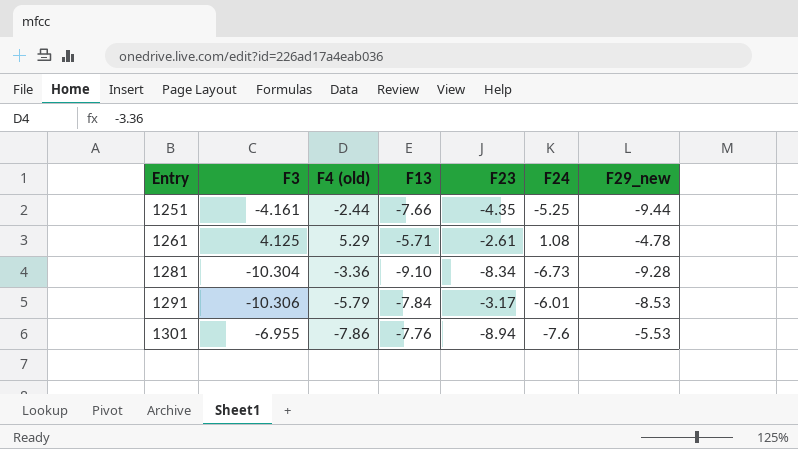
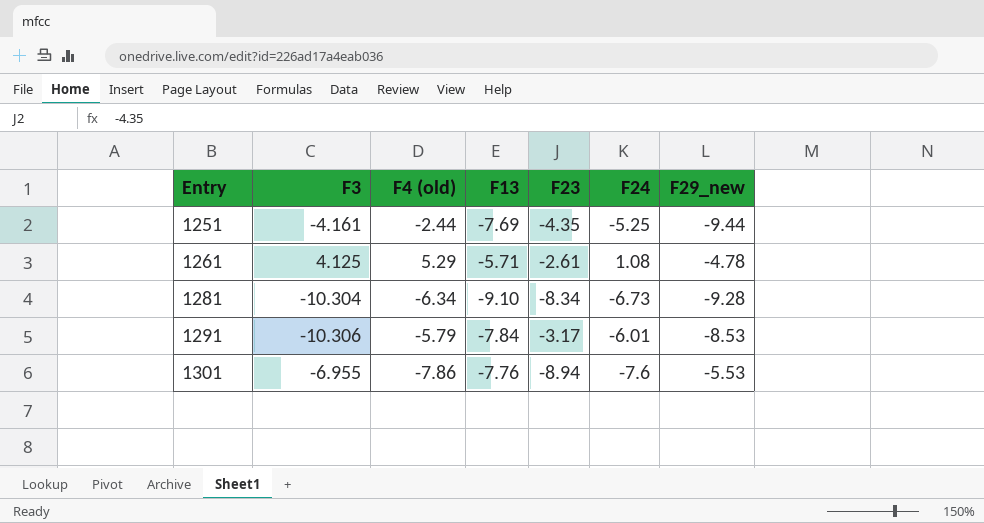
1251 | F13: -7.66 -> -7.69
1281 | F4 (old): -3.36 -> -6.34

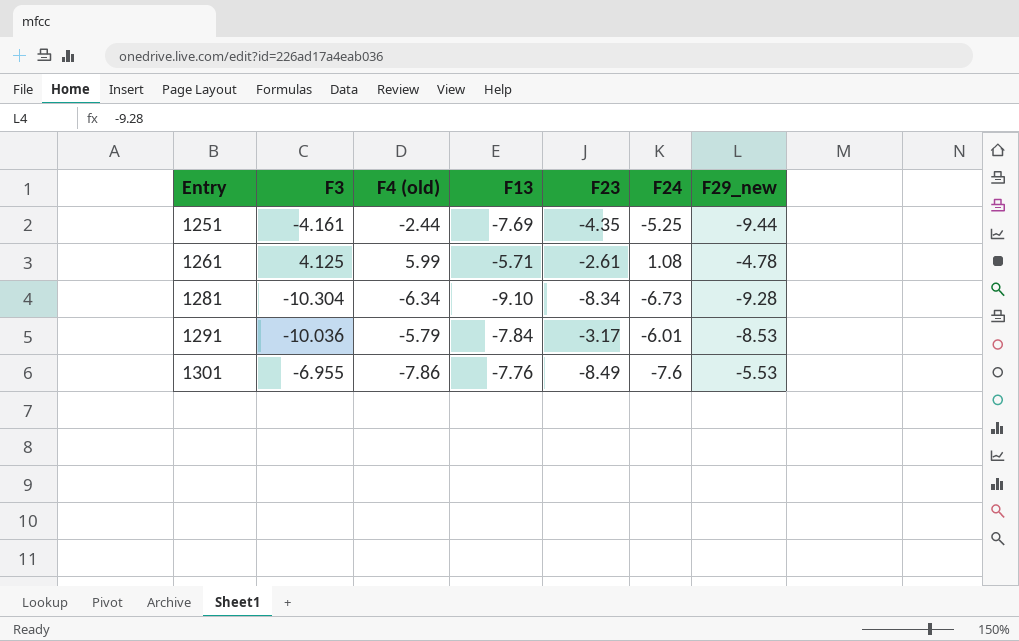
1261 | F4 (old): 5.29 -> 5.99
1291 | F3: -10.306 -> -10.036
1301 | F23: -8.94 -> -8.49

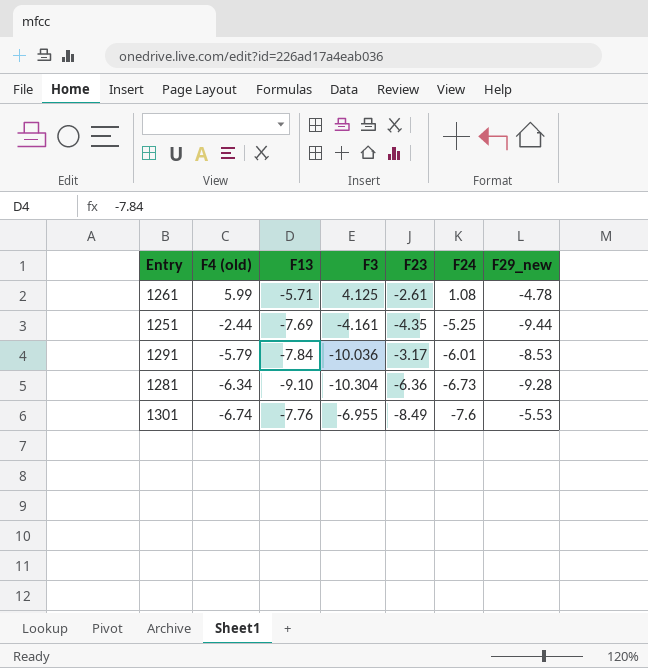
row order: Entry ascending -> F4 (old) descending
column F3 | position: 2 -> 4
1281 | F23: -8.34 -> -6.36
1301 | F4 (old): -7.86 -> -6.74

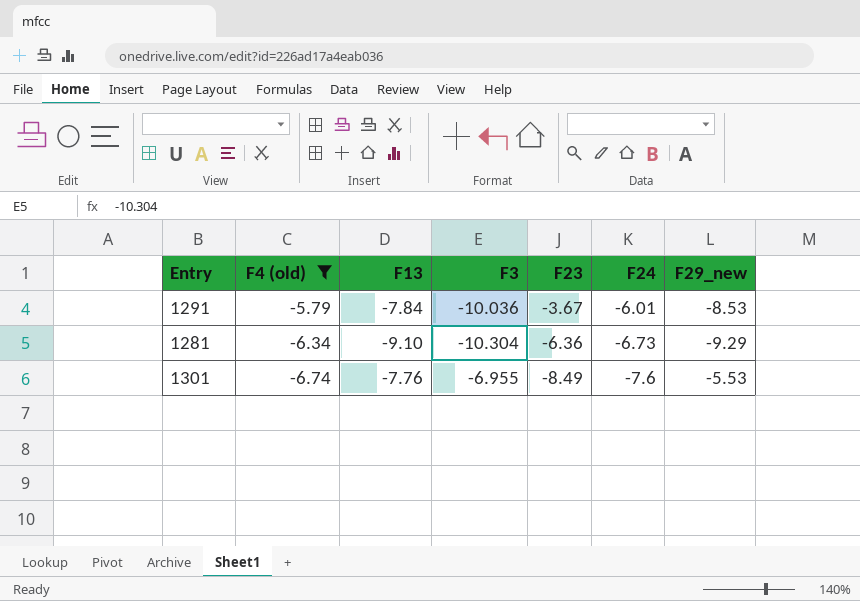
filter: none -> F4 (old) <= -5.79
1291 | F23: -3.17 -> -3.67
1281 | F29_new: -9.28 -> -9.29

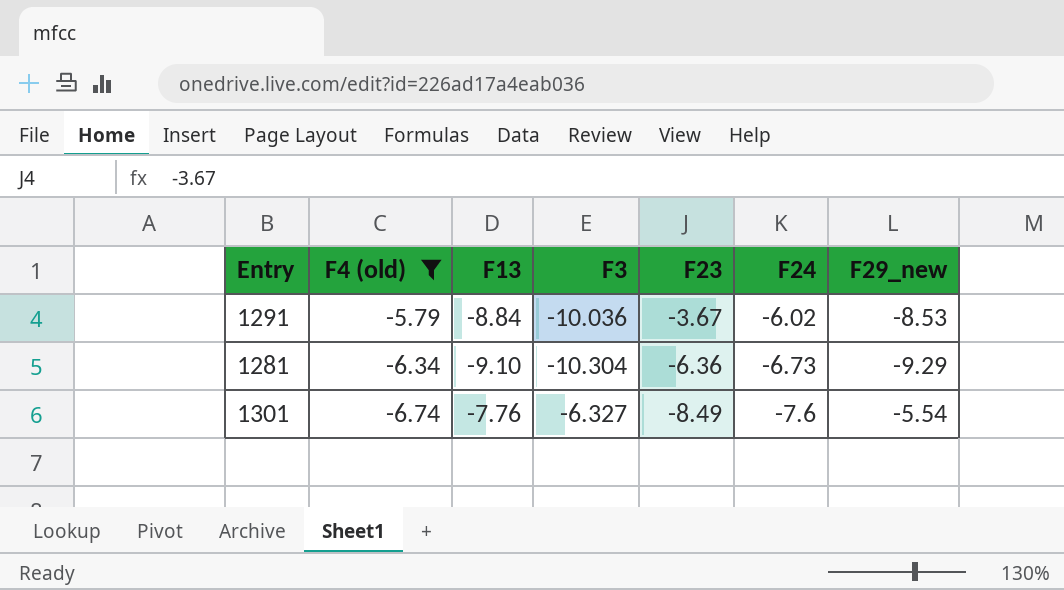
1291 | F13: -7.84 -> -8.84
1291 | F24: -6.01 -> -6.02
1301 | F3: -6.955 -> -6.327
1301 | F29_new: -5.53 -> -5.54

